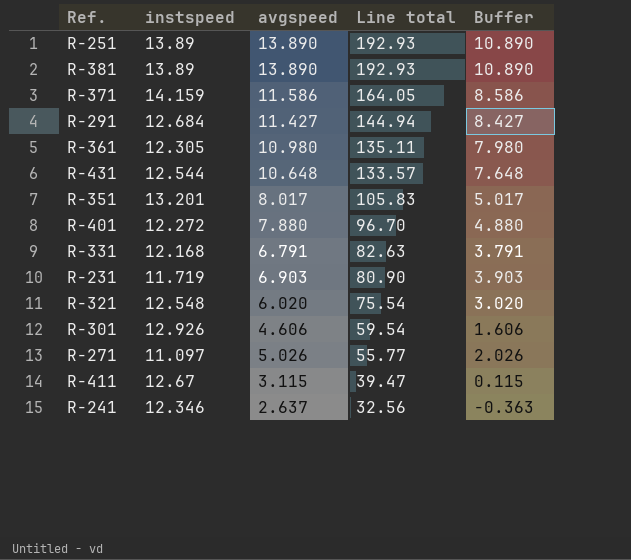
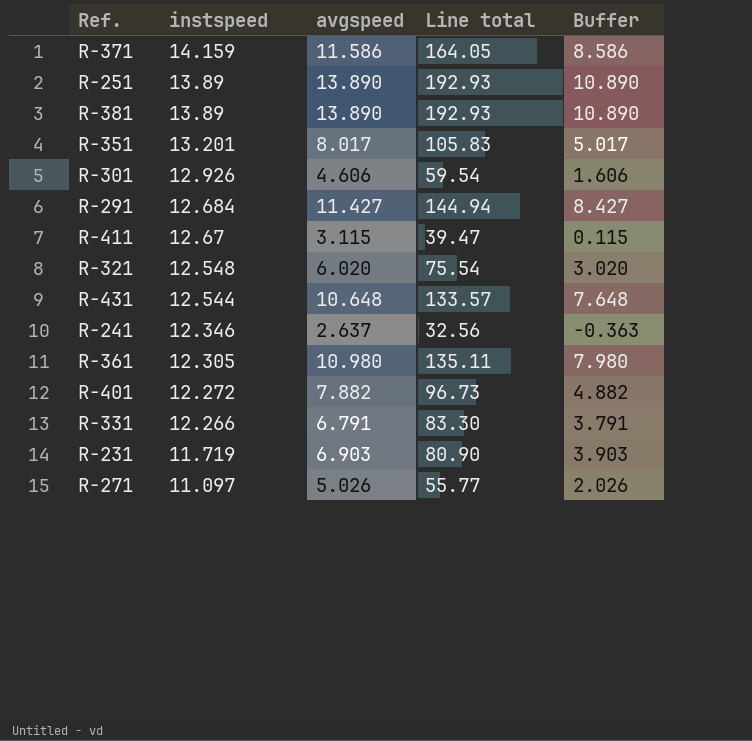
row order: Line total descending -> instspeed descending
R-401 | avgspeed: 7.880 -> 7.882
R-401 | Line total: 96.70 -> 96.73
R-401 | Buffer: 4.880 -> 4.882
R-331 | instspeed: 12.168 -> 12.266
R-331 | Line total: 82.63 -> 83.30

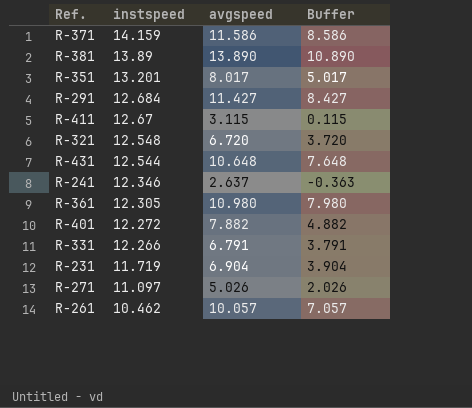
column Line total | formula: [instspeed] * [avgspeed] -> none
row R-251: 13.89 | 13.890 | 192.93 | 10.890 -> none
row R-301: 12.926 | 4.606 | 59.54 | 1.606 -> none
R-321 | avgspeed: 6.020 -> 6.720
R-321 | Buffer: 3.020 -> 3.720
R-231 | avgspeed: 6.903 -> 6.904
R-231 | Buffer: 3.903 -> 3.904
row R-261: none -> 10.462 | 10.057 | 7.057

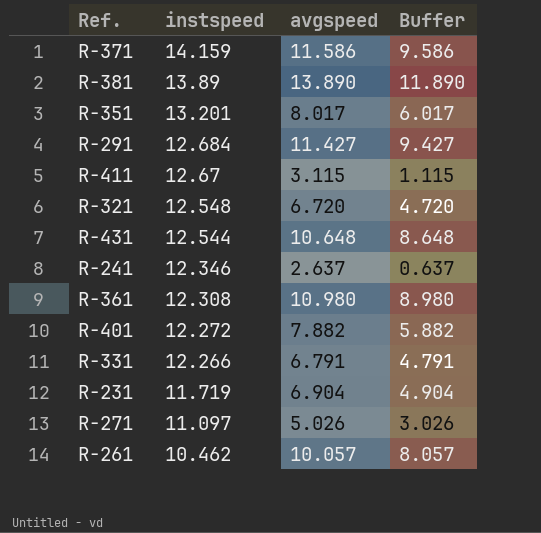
column Buffer | formula: [avgspeed] - 3 -> [avgspeed] - 2
R-361 | instspeed: 12.305 -> 12.308

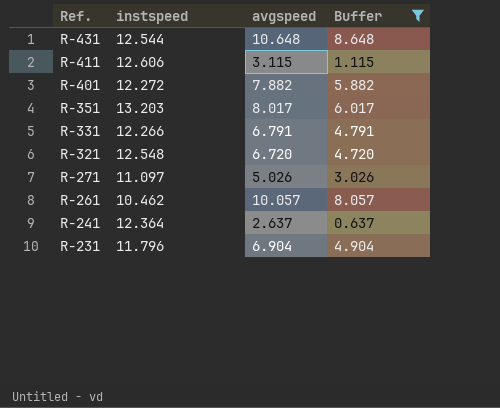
filter: none -> Buffer <= 8.648
row order: instspeed descending -> Ref. descending
R-411 | instspeed: 12.67 -> 12.606
R-351 | instspeed: 13.201 -> 13.203
R-241 | instspeed: 12.346 -> 12.364
R-231 | instspeed: 11.719 -> 11.796

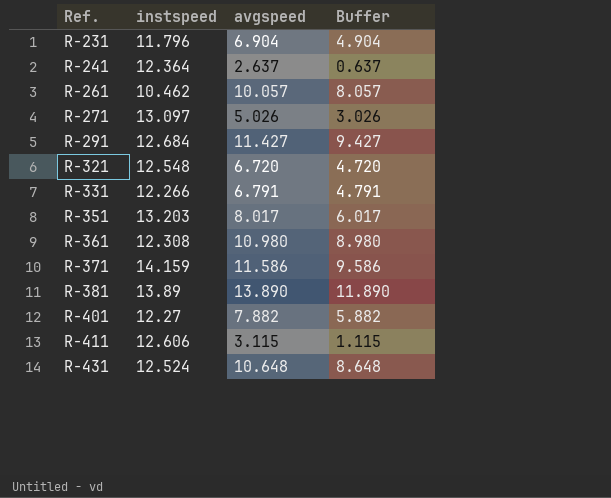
filter: Buffer <= 8.648 -> none
row order: Ref. descending -> Ref. ascending
R-271 | instspeed: 11.097 -> 13.097
R-401 | instspeed: 12.272 -> 12.27
R-431 | instspeed: 12.544 -> 12.524

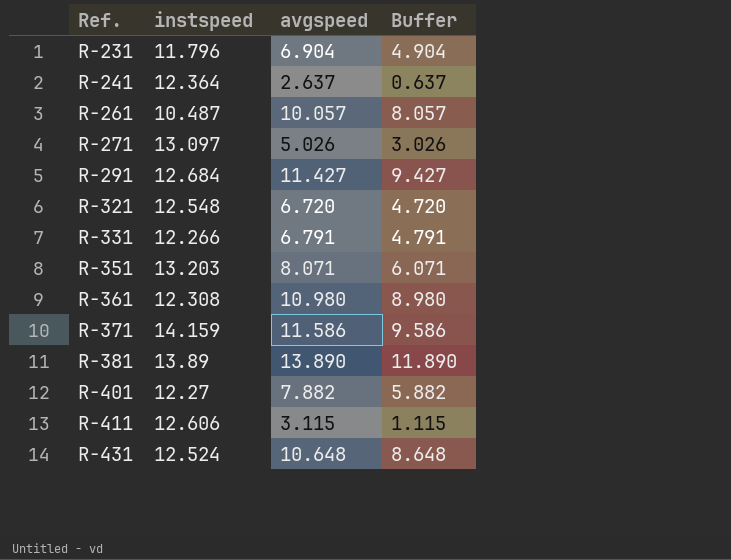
R-261 | instspeed: 10.462 -> 10.487
R-351 | avgspeed: 8.017 -> 8.071
R-351 | Buffer: 6.017 -> 6.071

